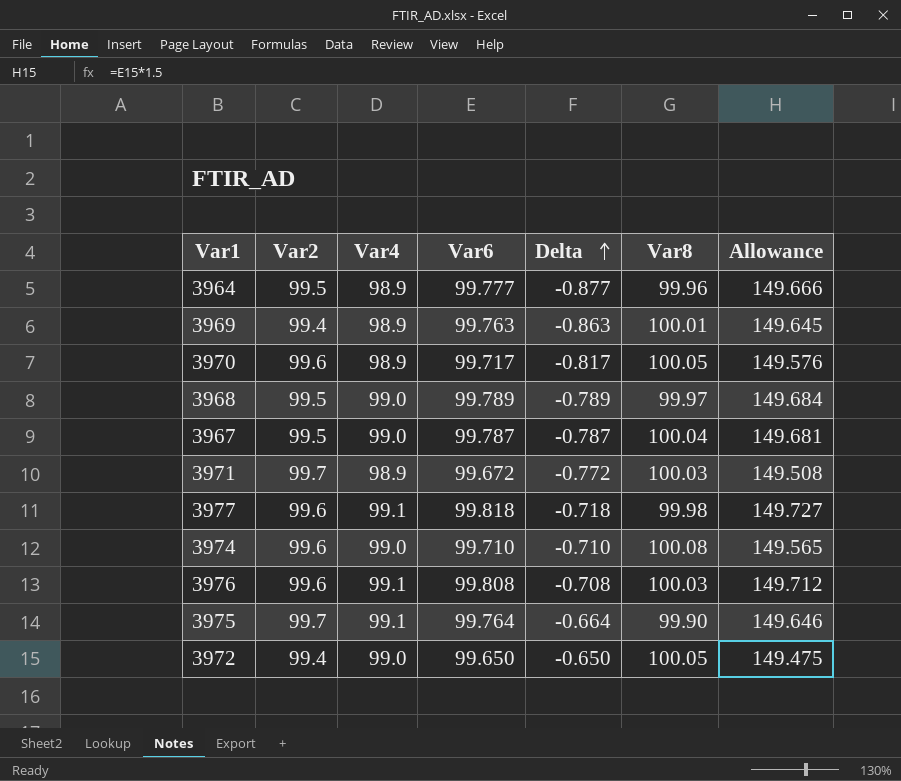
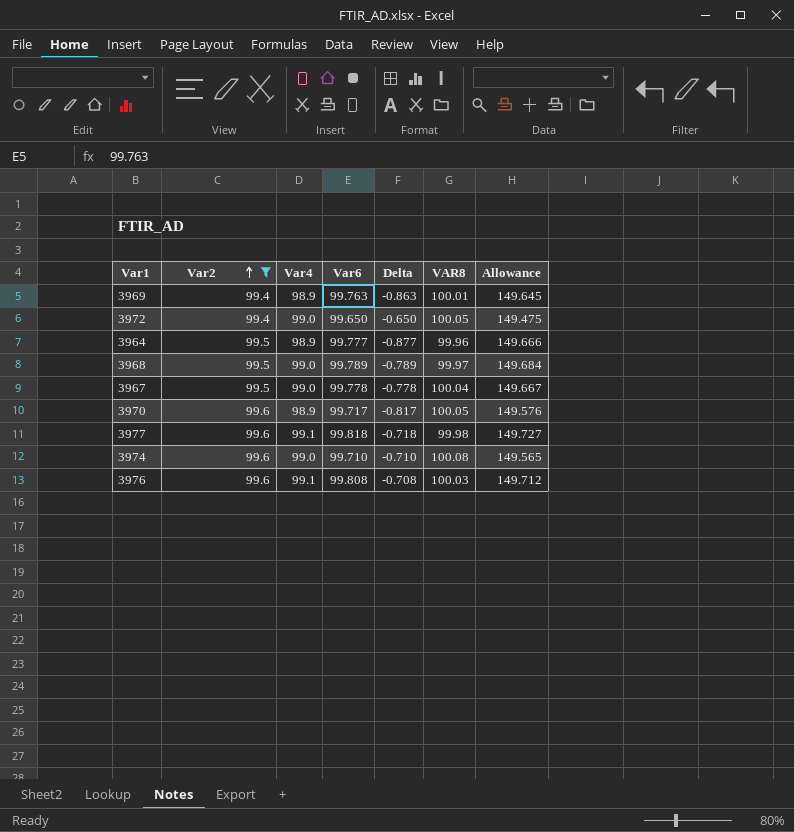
filter: none -> Var2 != 99.7
row order: Delta ascending -> Var2 ascending
column name: Var8 -> VAR8
3967 | Var6: 99.787 -> 99.778
3967 | Delta: -0.787 -> -0.778
3967 | Allowance: 149.681 -> 149.667

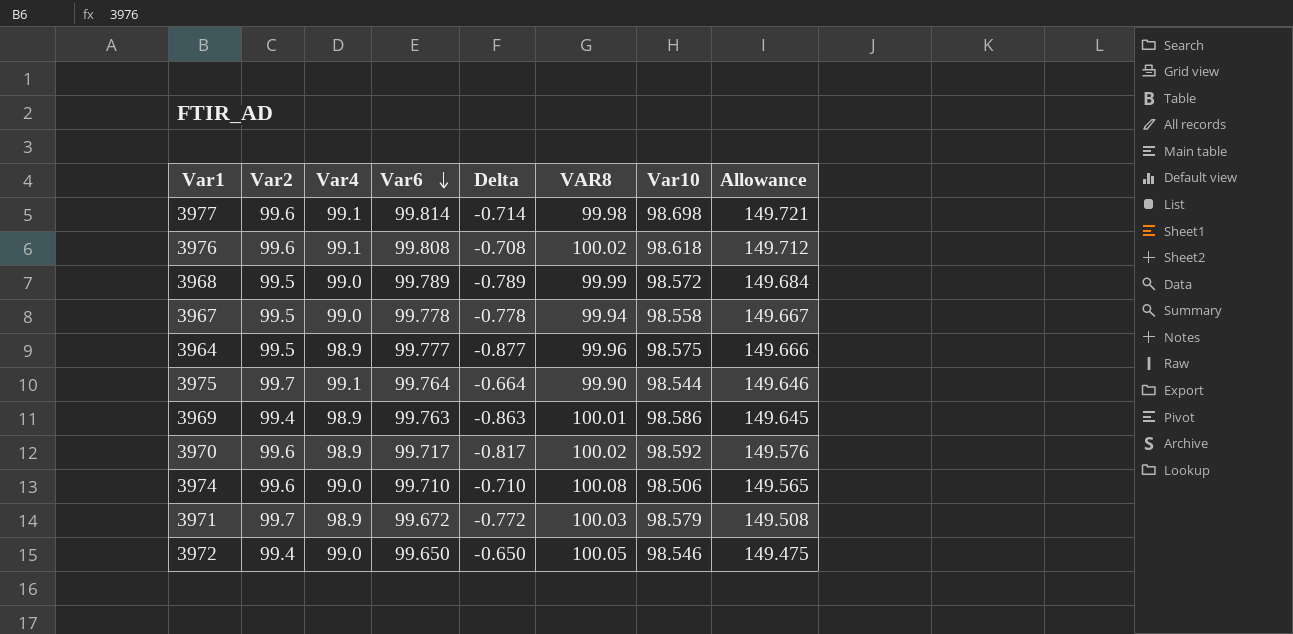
filter: Var2 != 99.7 -> none
row order: Var2 ascending -> Var6 descending
column Var10 | position: none -> 7
3977 | Var6: 99.818 -> 99.814
3977 | Delta: -0.718 -> -0.714
3977 | Allowance: 149.727 -> 149.721
3976 | VAR8: 100.03 -> 100.02
3968 | VAR8: 99.97 -> 99.99
3967 | VAR8: 100.04 -> 99.94
3970 | VAR8: 100.05 -> 100.02

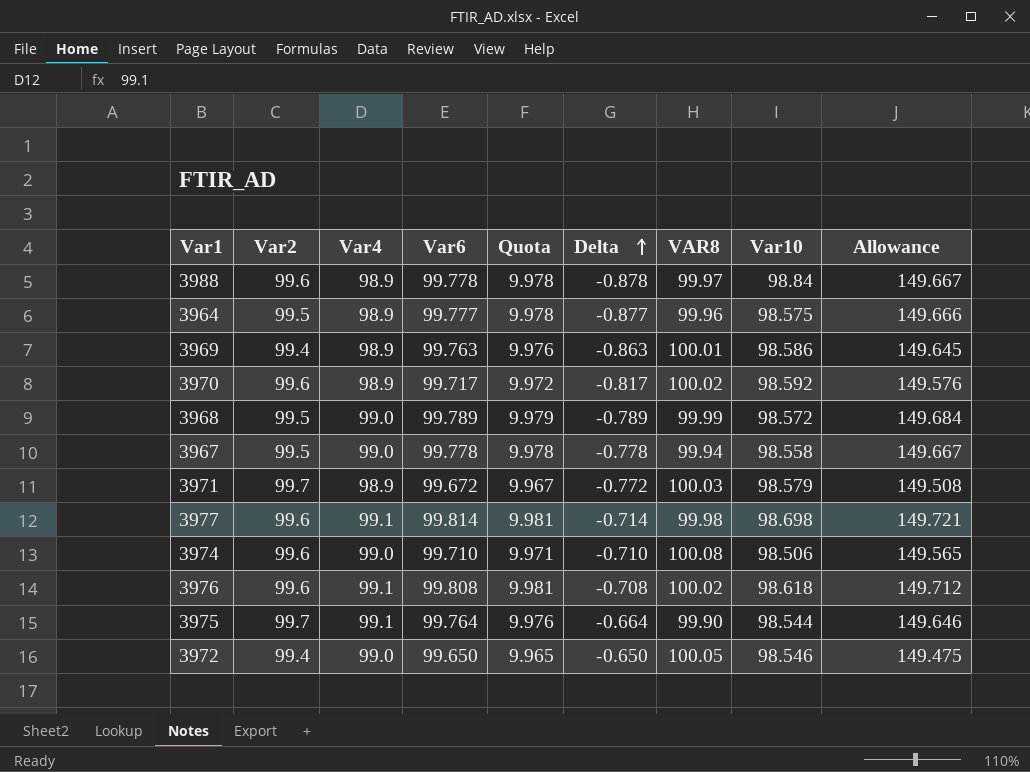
row order: Var6 descending -> Delta ascending
column Quota | formula: none -> [Var6] * 0.1
row 3988: none -> 99.6 | 98.9 | 99.778 | 9.978 | -0.878 | 99.97 | 98.84 | 149.667

